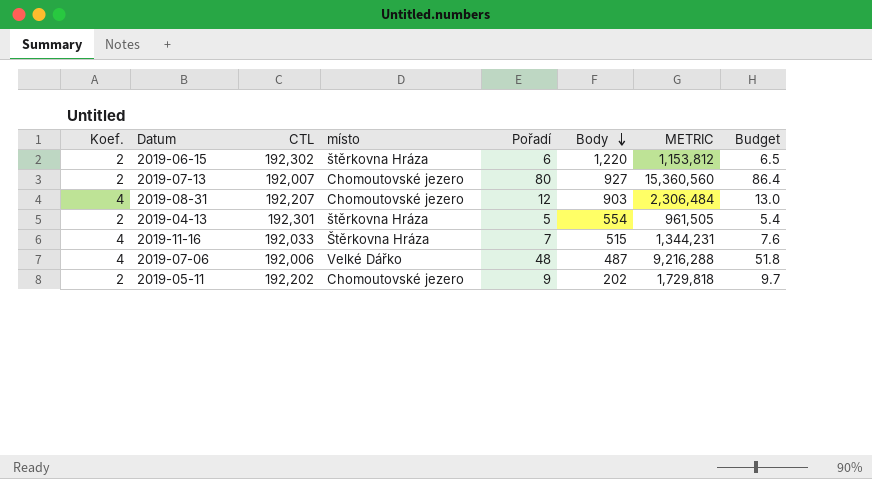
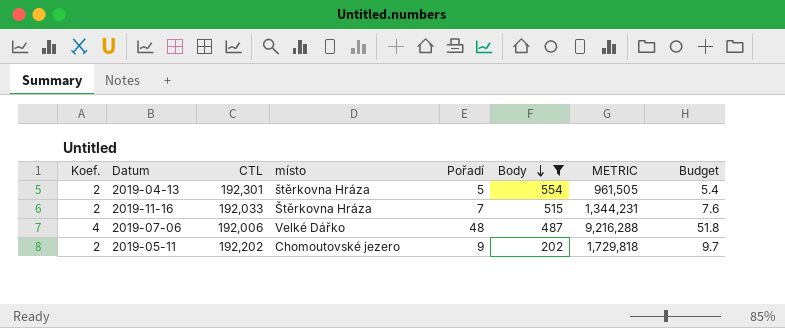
filter: none -> Body <= 554
2019-11-16 | Koef.: 4 -> 2

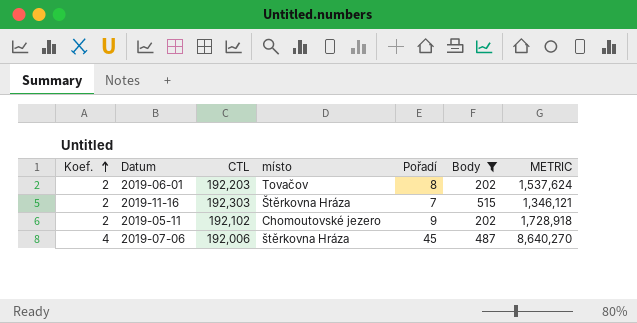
row order: Body descending -> Koef. ascending
column Budget | formula: [Pořadí] * 1.08 -> none
row 2019-04-13: 2 | 192,301 | štěrkovna Hráza | 5 | 554 | 961,505 | 5.4 -> none
row 2019-06-01: none -> 2 | 192,203 | Tovačov | 8 | 202 | 1,537,624
2019-11-16 | CTL: 192,033 -> 192,303
2019-11-16 | METRIC: 1,344,231 -> 1,346,121
2019-05-11 | CTL: 192,202 -> 192,102
2019-05-11 | METRIC: 1,729,818 -> 1,728,918
2019-07-06 | místo: Velké Dářko -> štěrkovna Hráza
2019-07-06 | Pořadí: 48 -> 45
2019-07-06 | METRIC: 9,216,288 -> 8,640,270

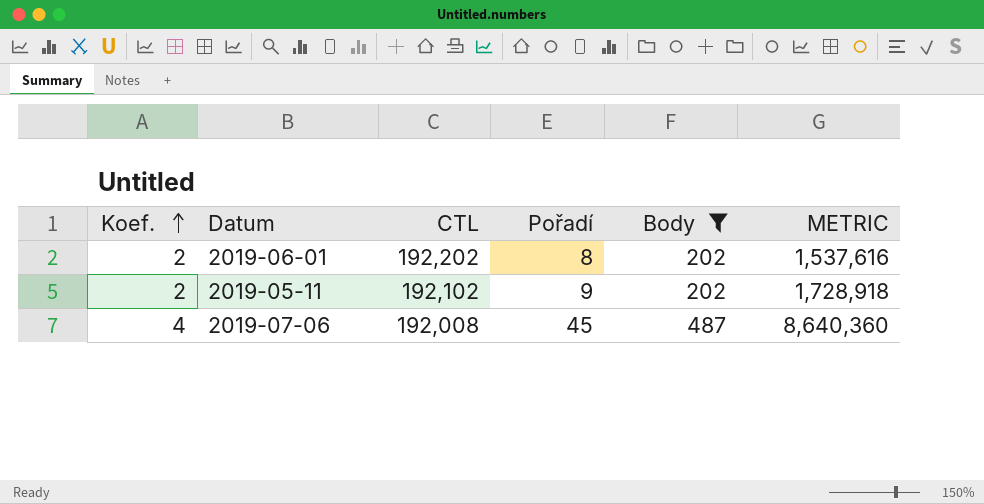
column místo | position: 4 -> none
row 2019-11-16: 2 | 192,303 | Štěrkovna Hráza | 7 | 515 | 1,346,121 -> none
2019-06-01 | CTL: 192,203 -> 192,202
2019-06-01 | METRIC: 1,537,624 -> 1,537,616
2019-07-06 | CTL: 192,006 -> 192,008
2019-07-06 | METRIC: 8,640,270 -> 8,640,360

